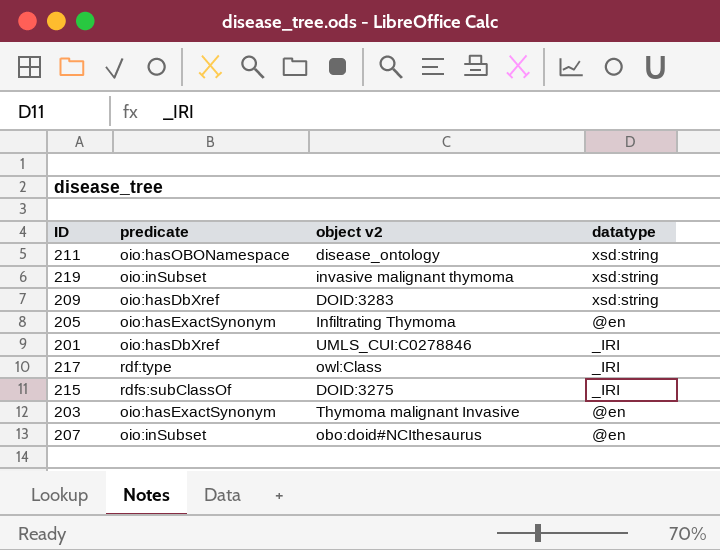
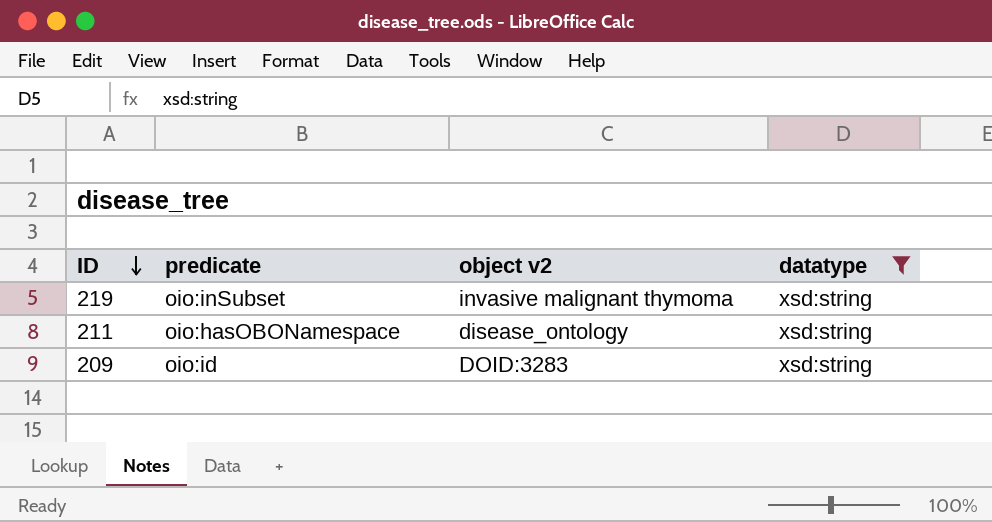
filter: none -> datatype = xsd:string
row order: none -> ID descending
209 | predicate: oio:hasDbXref -> oio:id

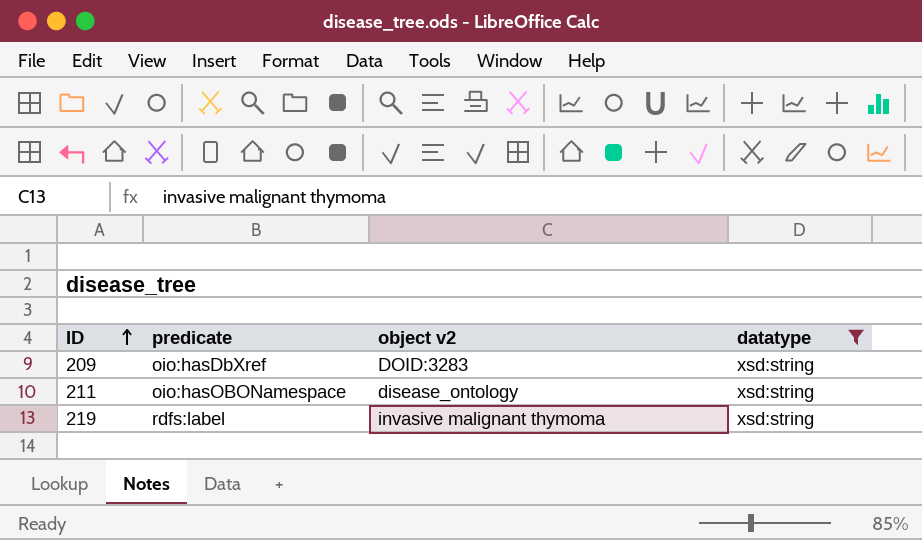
row order: ID descending -> ID ascending
209 | predicate: oio:id -> oio:hasDbXref
219 | predicate: oio:inSubset -> rdfs:label

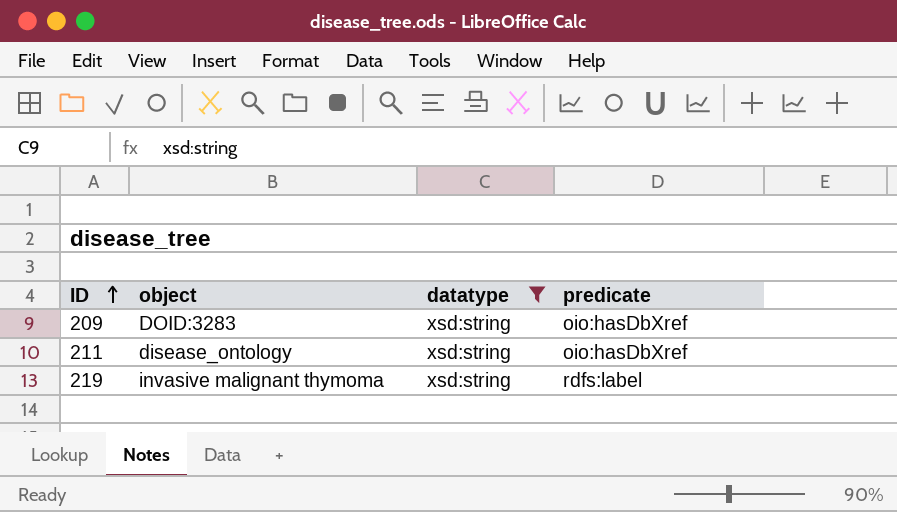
column name: object v2 -> object
column predicate | position: 2 -> 4
211 | predicate: oio:hasOBONamespace -> oio:hasDbXref

